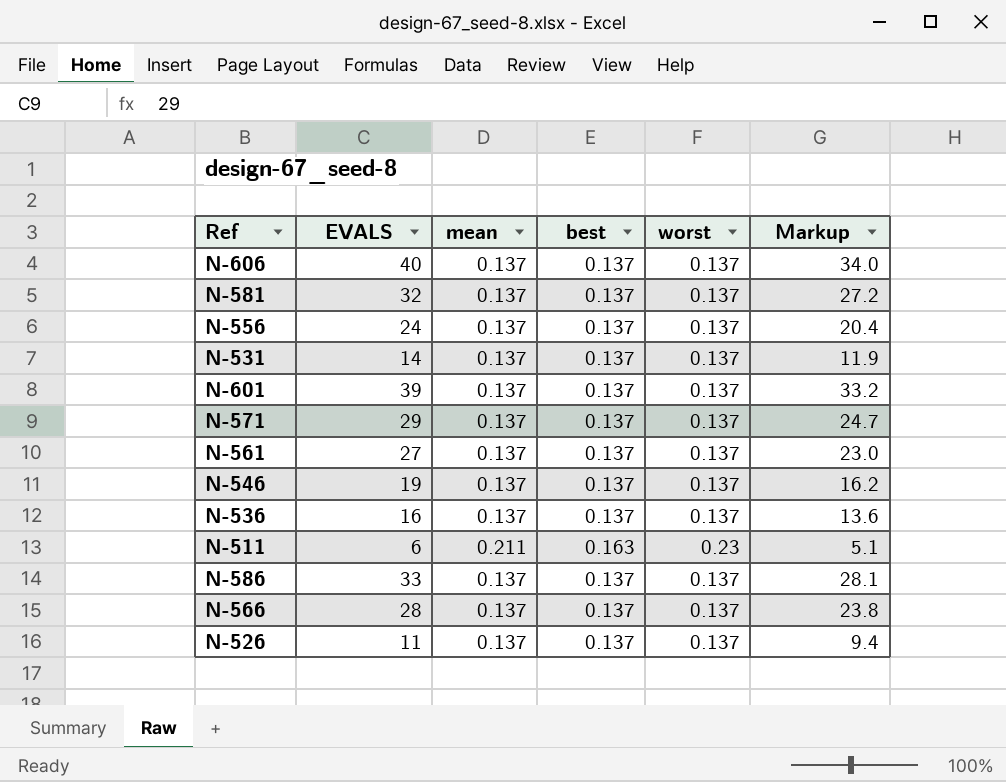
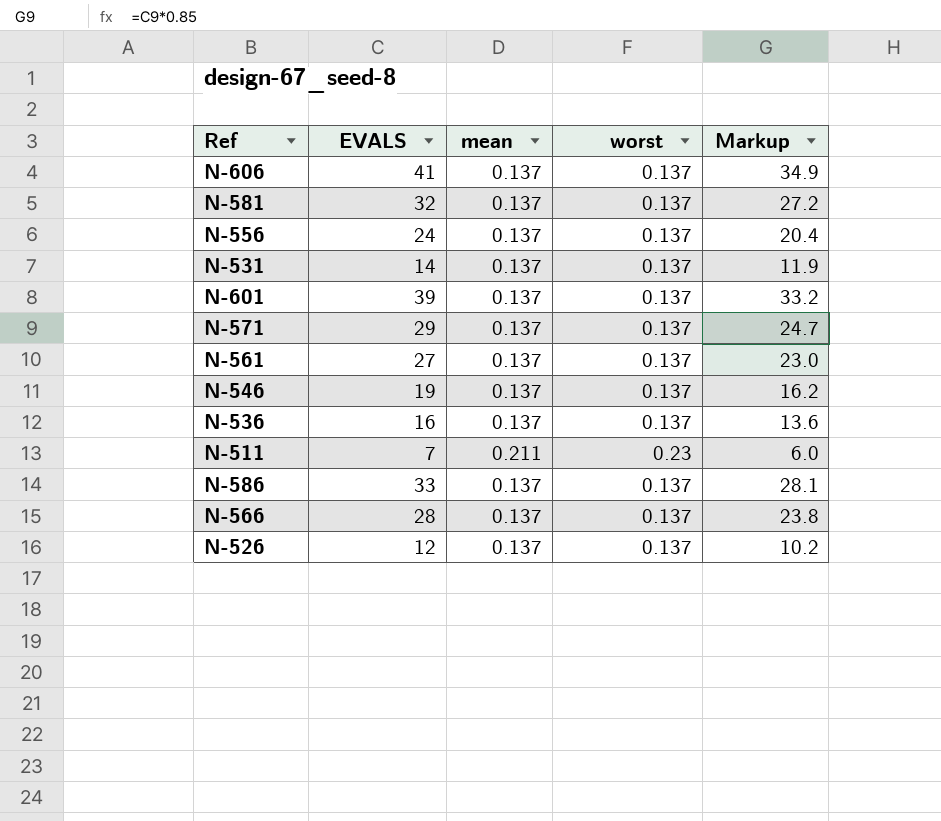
column best | position: 4 -> none
N-606 | EVALS: 40 -> 41
N-606 | Markup: 34.0 -> 34.9
N-511 | EVALS: 6 -> 7
N-511 | Markup: 5.1 -> 6.0
N-526 | EVALS: 11 -> 12
N-526 | Markup: 9.4 -> 10.2

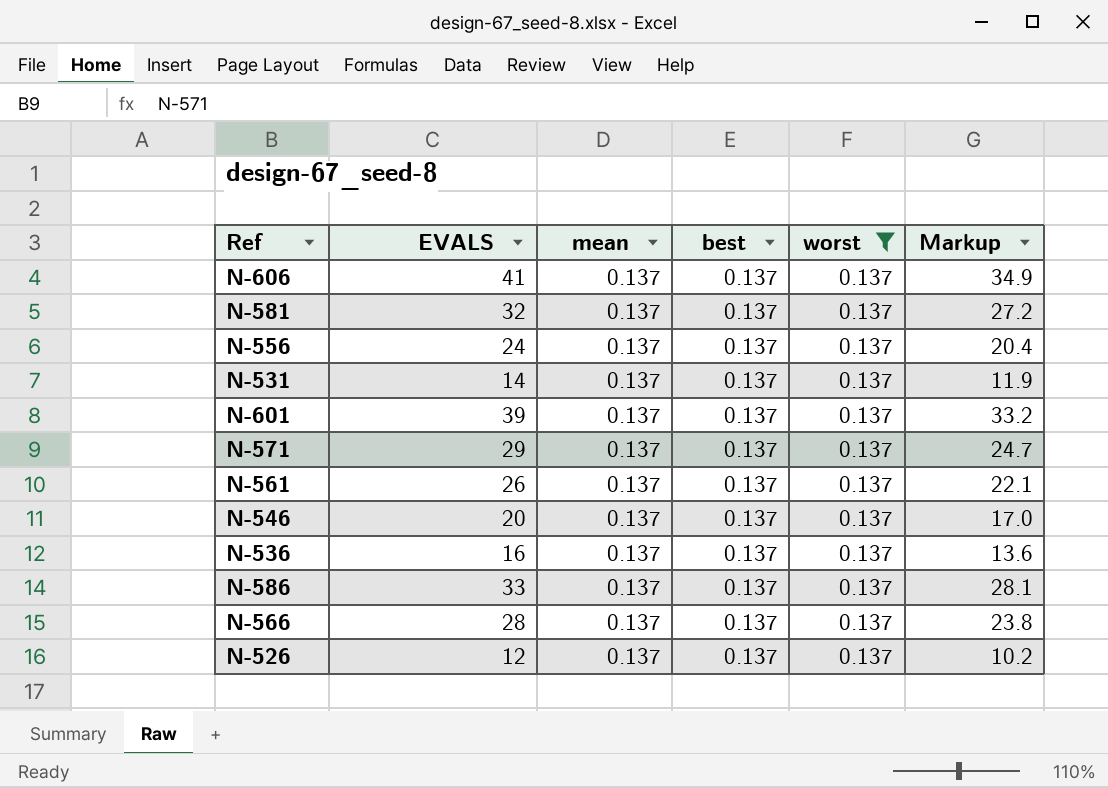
filter: none -> worst = 0.137
column best | position: none -> 4
N-561 | EVALS: 27 -> 26
N-561 | Markup: 23.0 -> 22.1
N-546 | EVALS: 19 -> 20
N-546 | Markup: 16.2 -> 17.0

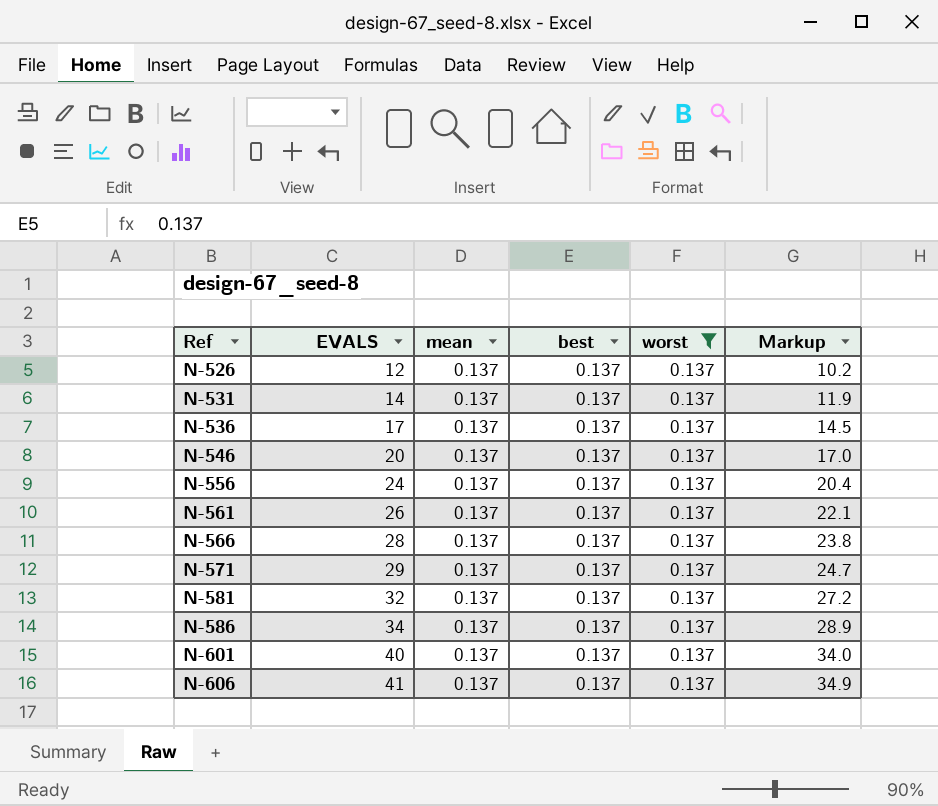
row order: none -> Ref ascending
N-536 | EVALS: 16 -> 17
N-536 | Markup: 13.6 -> 14.5
N-586 | EVALS: 33 -> 34
N-586 | Markup: 28.1 -> 28.9
N-601 | EVALS: 39 -> 40
N-601 | Markup: 33.2 -> 34.0

